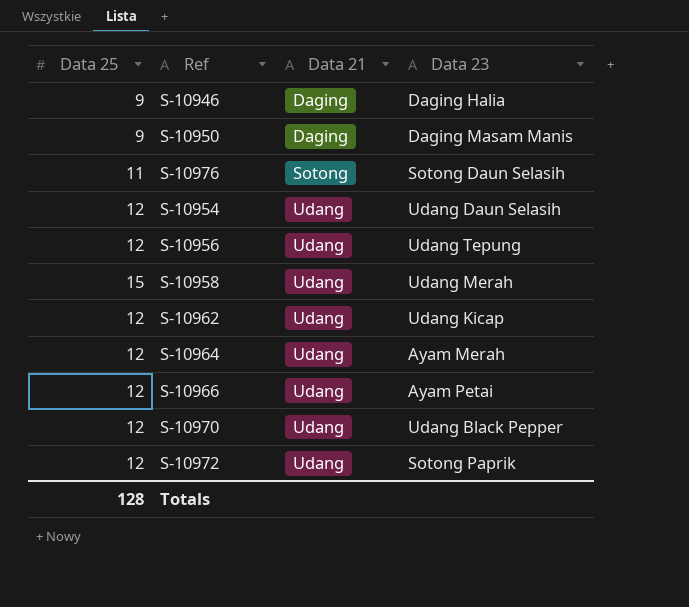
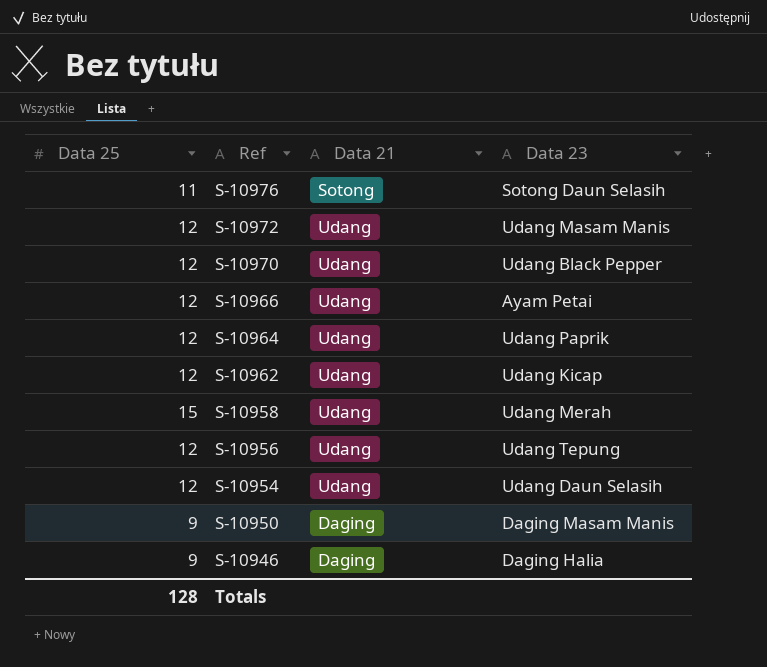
row order: Data 21 ascending -> Ref descending
S-10972 | Data 23: Sotong Paprik -> Udang Masam Manis
S-10964 | Data 23: Ayam Merah -> Udang Paprik

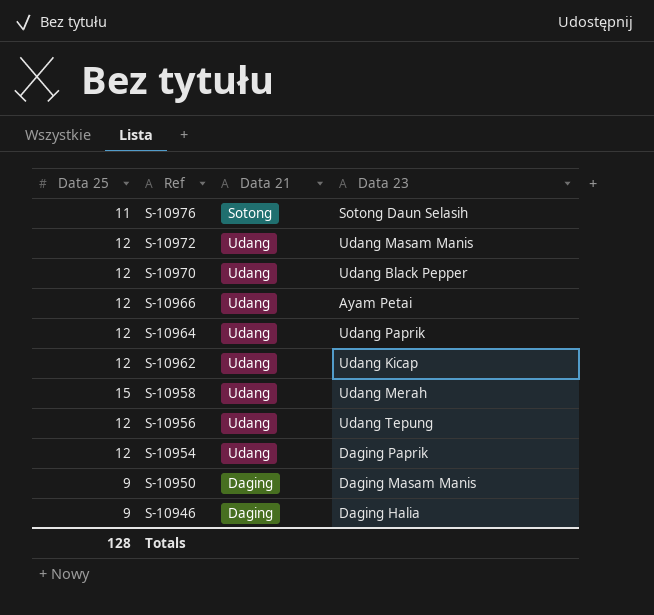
S-10954 | Data 23: Udang Daun Selasih -> Daging Paprik

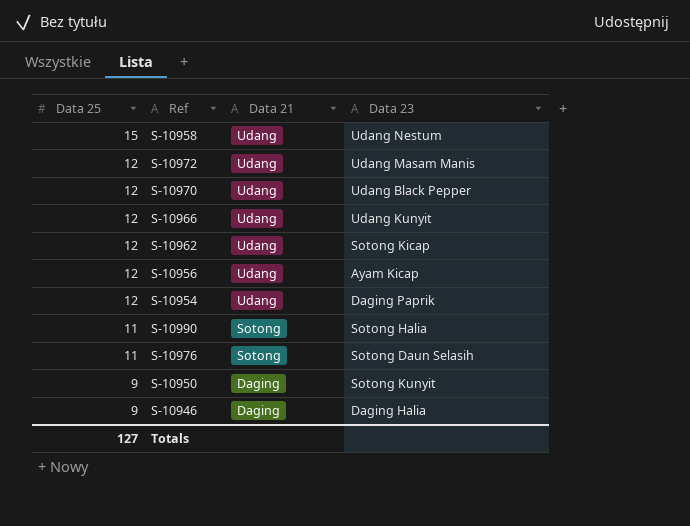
row order: Ref descending -> Data 25 descending
row S-10964: 12 | Udang | Udang Paprik -> none
S-10958 | Data 23: Udang Merah -> Udang Nestum
S-10966 | Data 23: Ayam Petai -> Udang Kunyit
S-10962 | Data 23: Udang Kicap -> Sotong Kicap
S-10956 | Data 23: Udang Tepung -> Ayam Kicap
row S-10990: none -> 11 | Sotong | Sotong Halia
S-10950 | Data 23: Daging Masam Manis -> Sotong Kunyit
Totals | Data 25: 128 -> 127

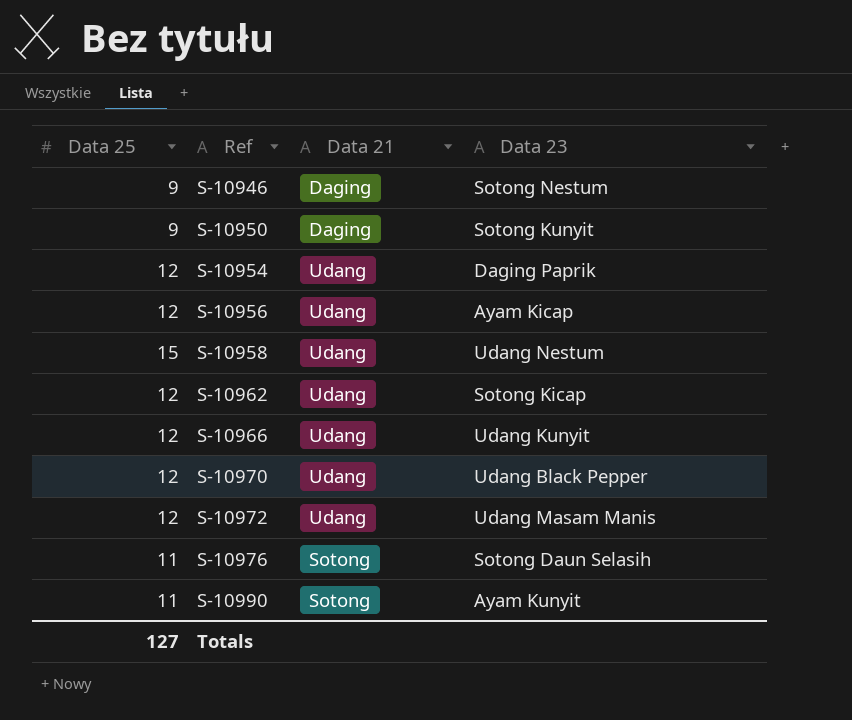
row order: Data 25 descending -> Ref ascending
S-10946 | Data 23: Daging Halia -> Sotong Nestum
S-10990 | Data 23: Sotong Halia -> Ayam Kunyit

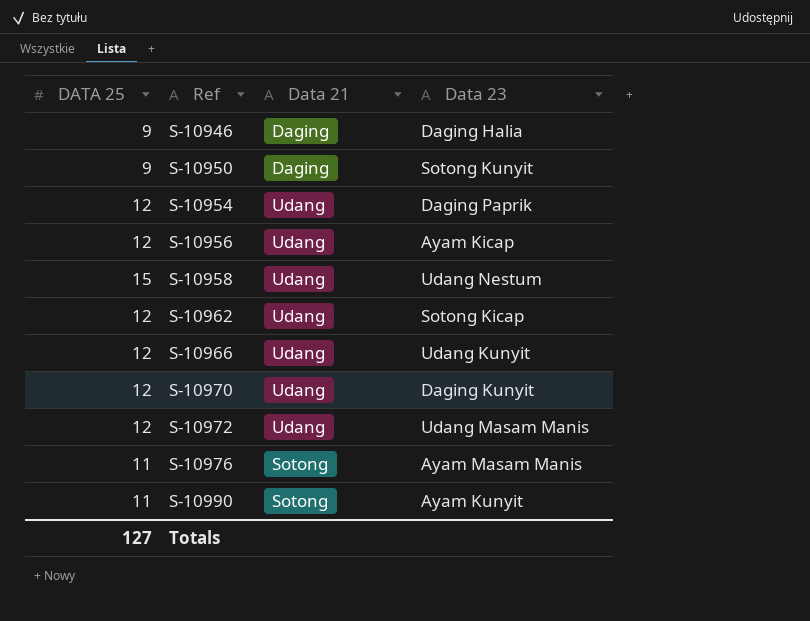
column name: Data 25 -> DATA 25
S-10946 | Data 23: Sotong Nestum -> Daging Halia
S-10970 | Data 23: Udang Black Pepper -> Daging Kunyit
S-10976 | Data 23: Sotong Daun Selasih -> Ayam Masam Manis

